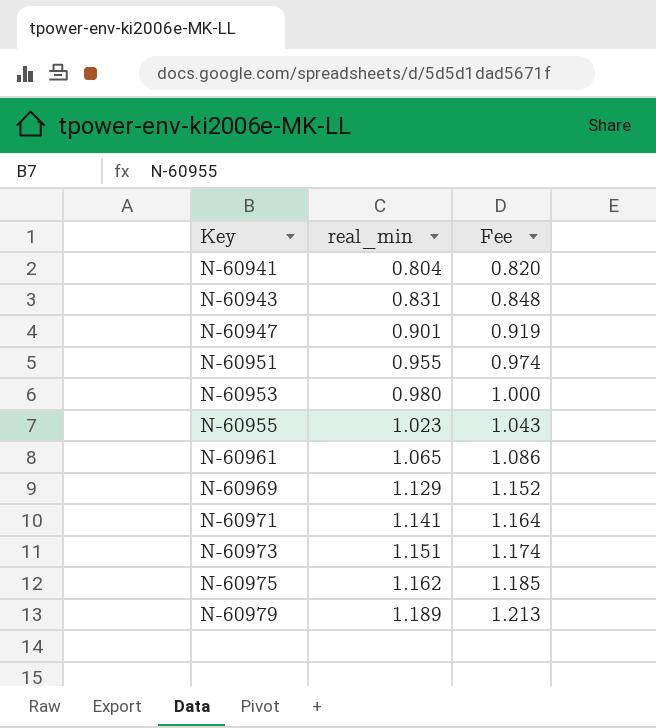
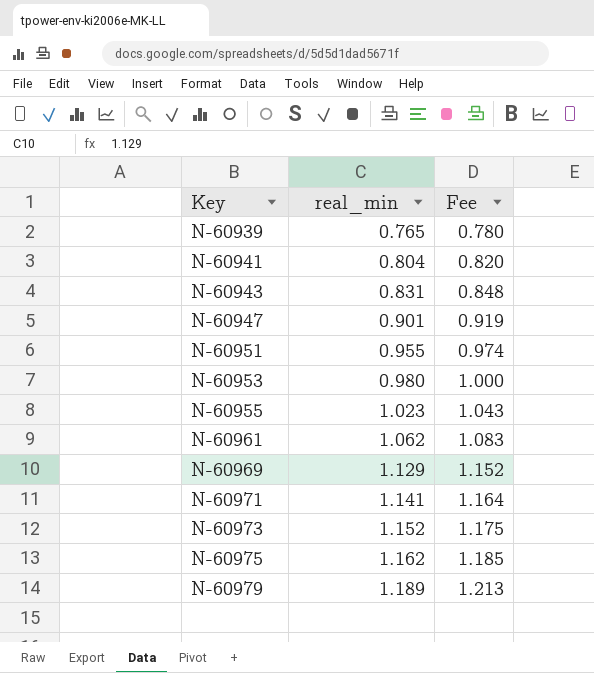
row N-60939: none -> 0.765 | 0.780
N-60961 | real_min: 1.065 -> 1.062
N-60961 | Fee: 1.086 -> 1.083
N-60973 | real_min: 1.151 -> 1.152
N-60973 | Fee: 1.174 -> 1.175

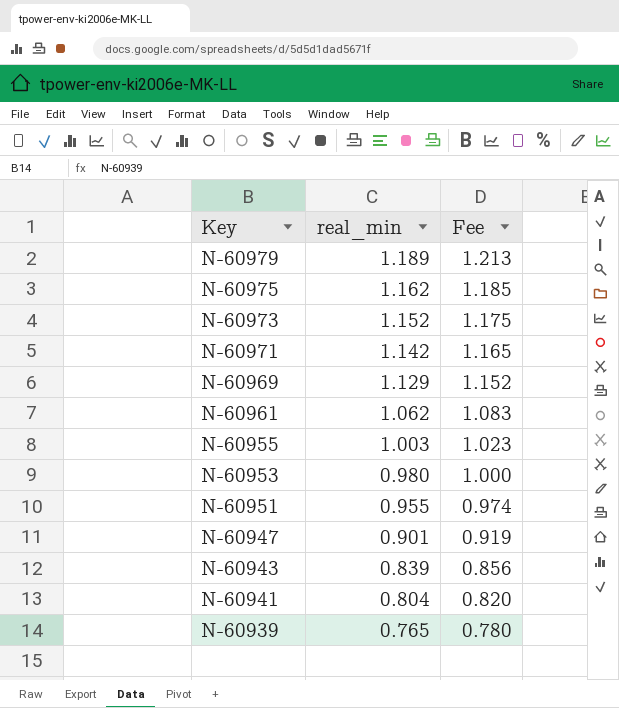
row order: Key ascending -> Key descending
N-60971 | real_min: 1.141 -> 1.142
N-60971 | Fee: 1.164 -> 1.165
N-60955 | real_min: 1.023 -> 1.003
N-60955 | Fee: 1.043 -> 1.023
N-60943 | real_min: 0.831 -> 0.839
N-60943 | Fee: 0.848 -> 0.856

